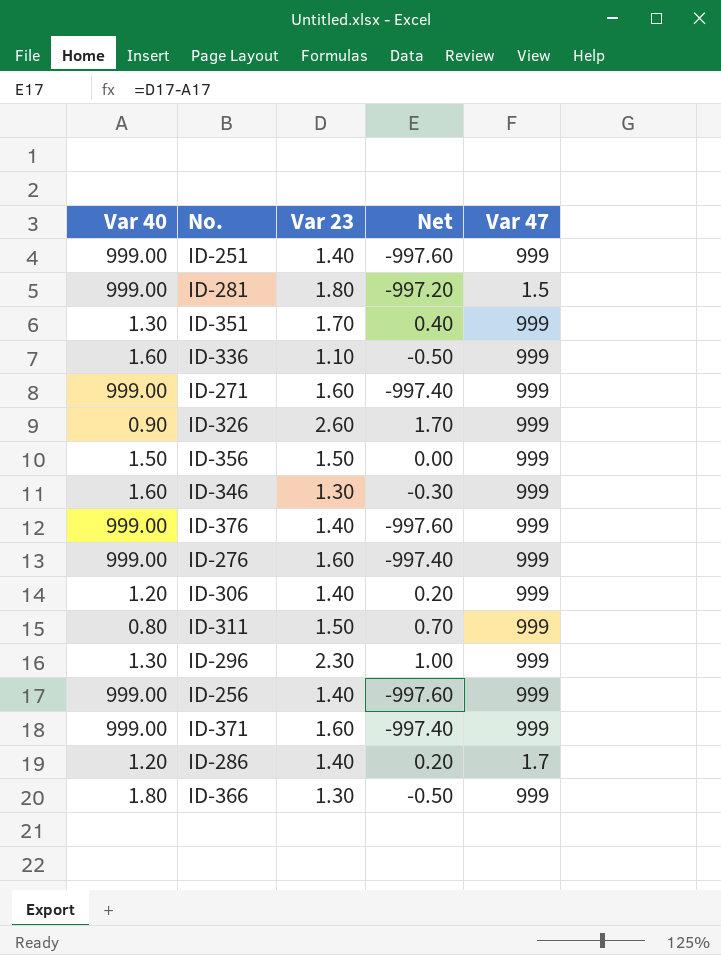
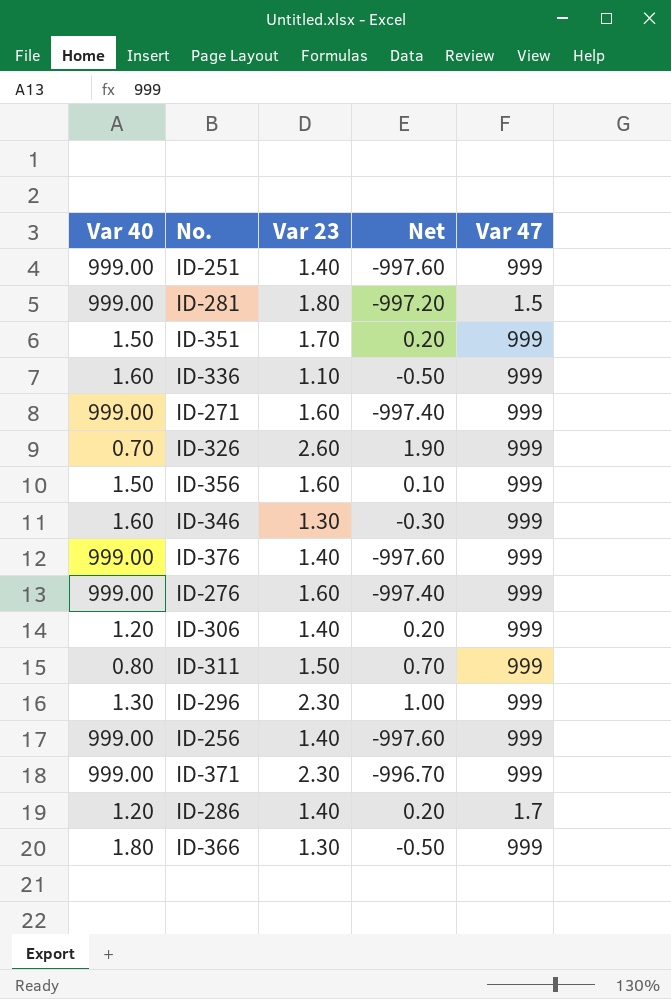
ID-351 | Var 40: 1.30 -> 1.50
ID-351 | Net: 0.40 -> 0.20
ID-326 | Var 40: 0.90 -> 0.70
ID-326 | Net: 1.70 -> 1.90
ID-356 | Var 23: 1.50 -> 1.60
ID-356 | Net: 0.00 -> 0.10
ID-371 | Var 23: 1.60 -> 2.30
ID-371 | Net: -997.40 -> -996.70

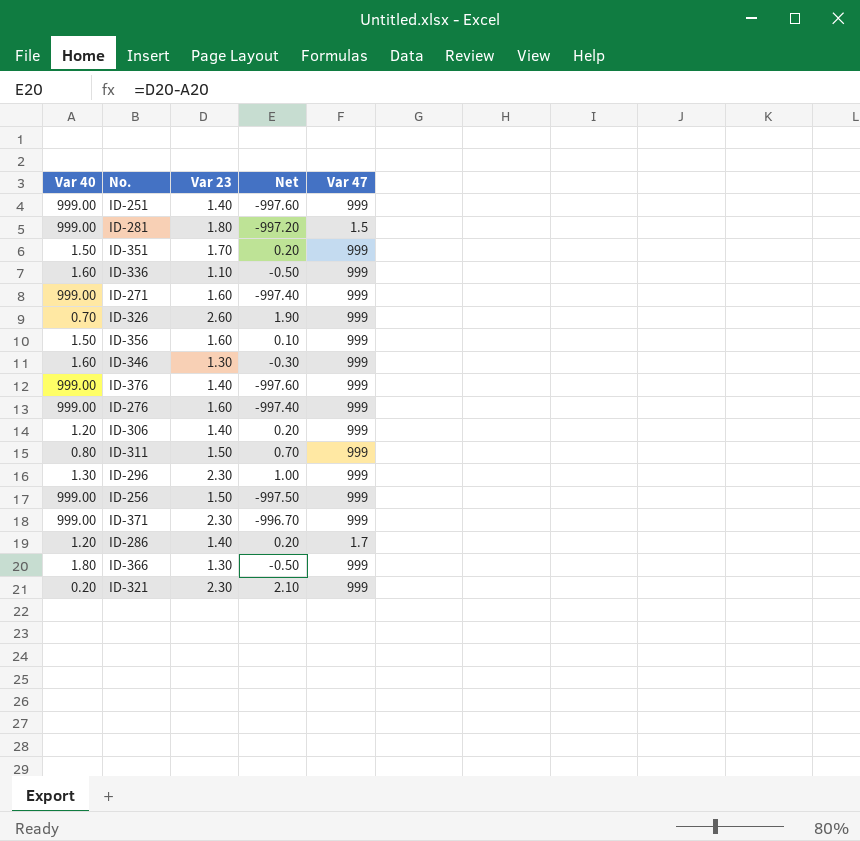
ID-256 | Var 23: 1.40 -> 1.50
ID-256 | Net: -997.60 -> -997.50
row ID-321: none -> 0.20 | 2.30 | 2.10 | 999

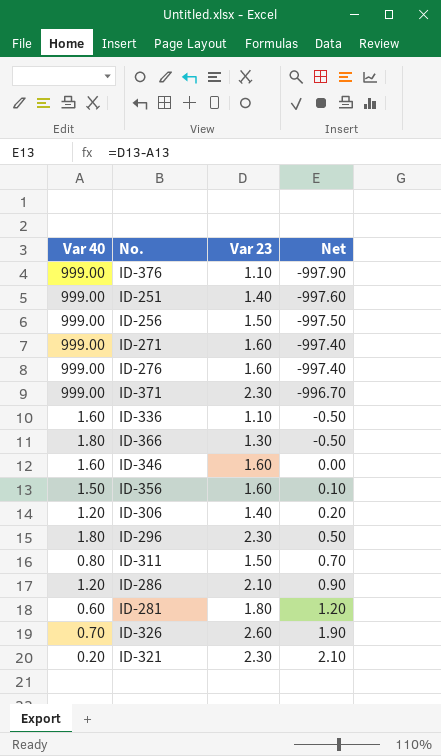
row order: none -> Net ascending
column Var 47 | position: 5 -> none
row ID-351: 1.50 | 1.70 | 0.20 | 999 -> none
ID-376 | Var 23: 1.40 -> 1.10
ID-376 | Net: -997.60 -> -997.90
ID-346 | Var 23: 1.30 -> 1.60
ID-346 | Net: -0.30 -> 0.00
ID-296 | Var 40: 1.30 -> 1.80
ID-296 | Net: 1.00 -> 0.50
ID-286 | Var 23: 1.40 -> 2.10
ID-286 | Net: 0.20 -> 0.90
ID-281 | Var 40: 999.00 -> 0.60
ID-281 | Net: -997.20 -> 1.20

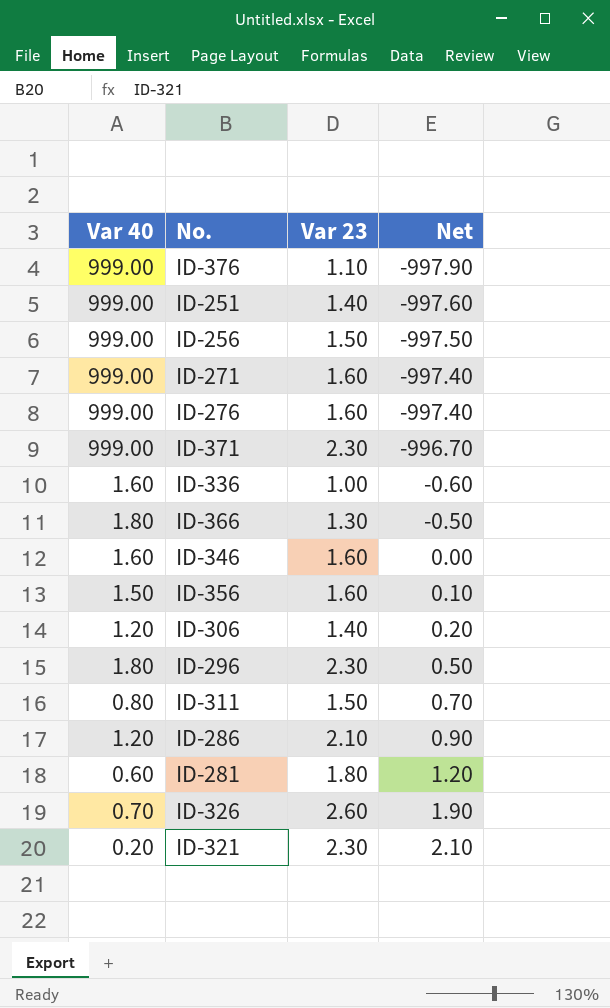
ID-336 | Var 23: 1.10 -> 1.00
ID-336 | Net: -0.50 -> -0.60

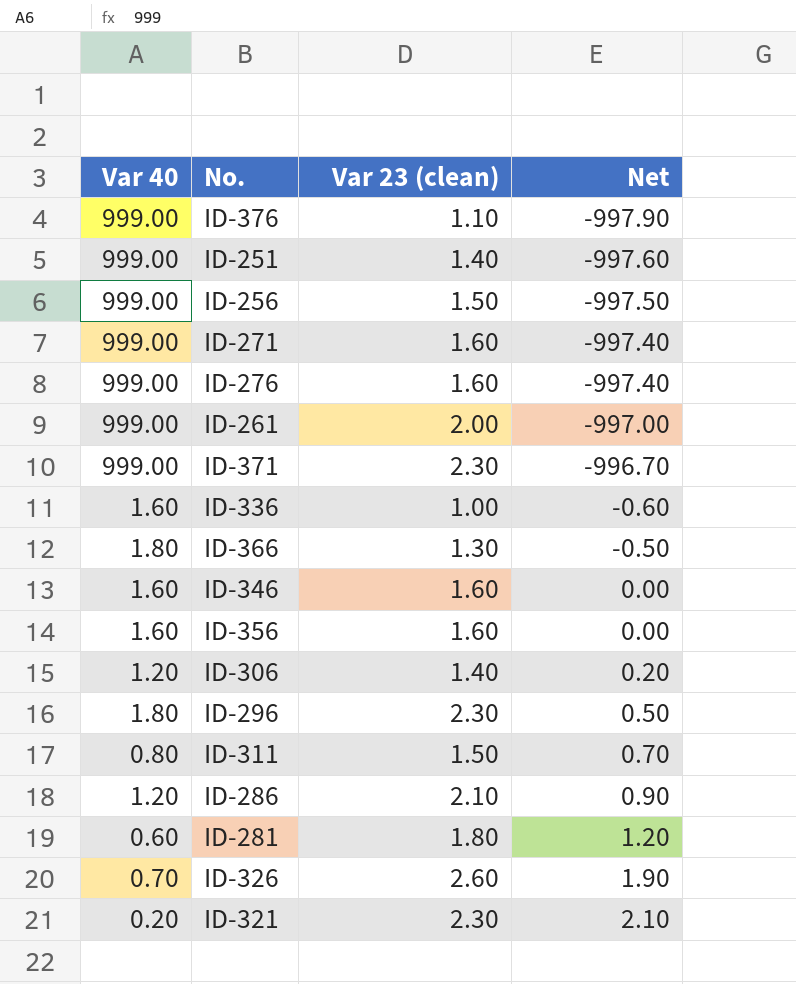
column name: Var 23 -> Var 23 (clean)
row ID-261: none -> 999.00 | 2.00 | -997.00
ID-356 | Var 40: 1.50 -> 1.60
ID-356 | Net: 0.10 -> 0.00

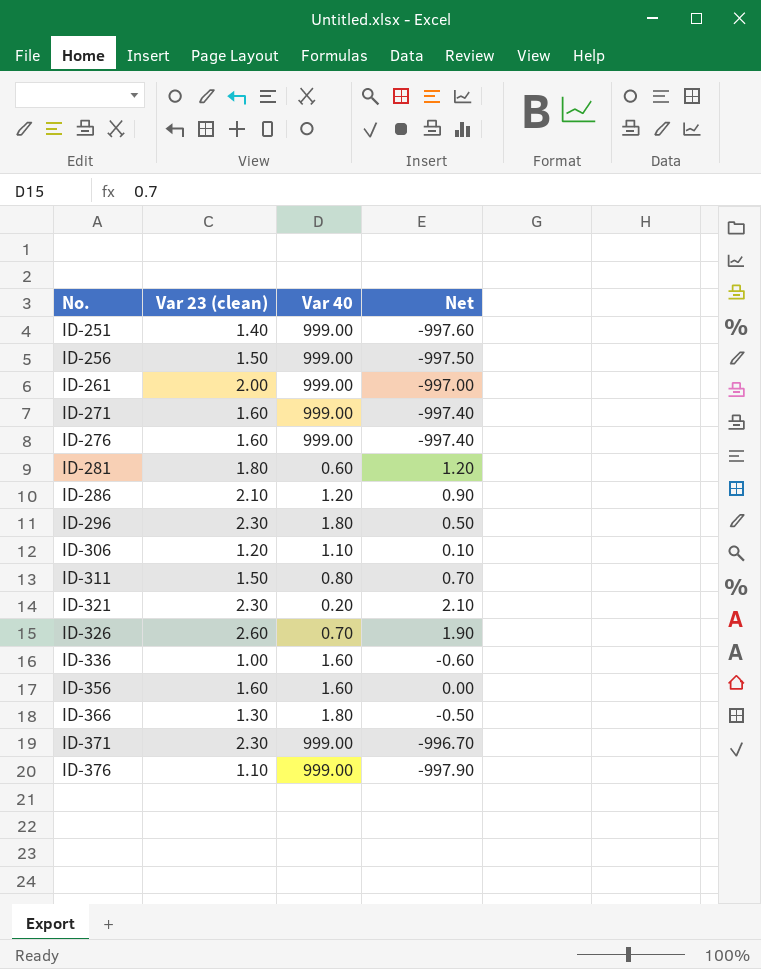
row order: Net ascending -> No. ascending
column Var 40 | position: 1 -> 3
row ID-346: 1.60 | 1.60 | 0.00 -> none
ID-306 | Var 23 (clean): 1.40 -> 1.20
ID-306 | Var 40: 1.20 -> 1.10
ID-306 | Net: 0.20 -> 0.10

